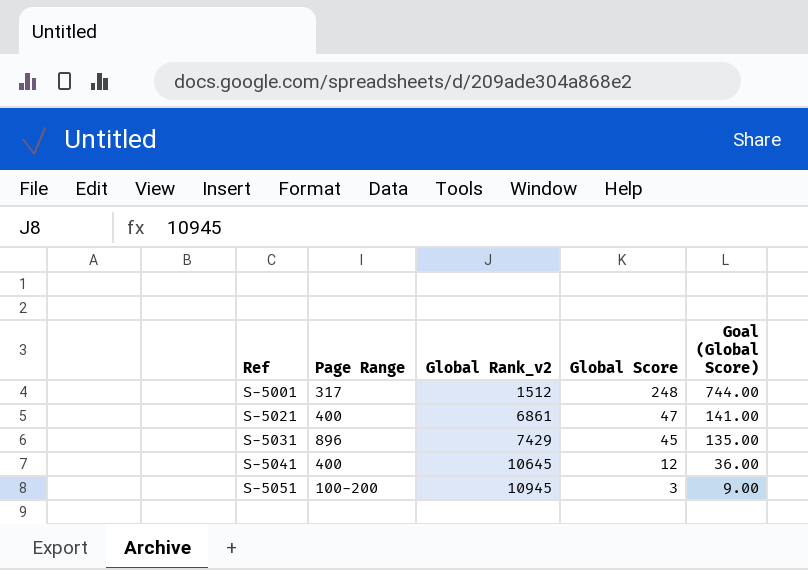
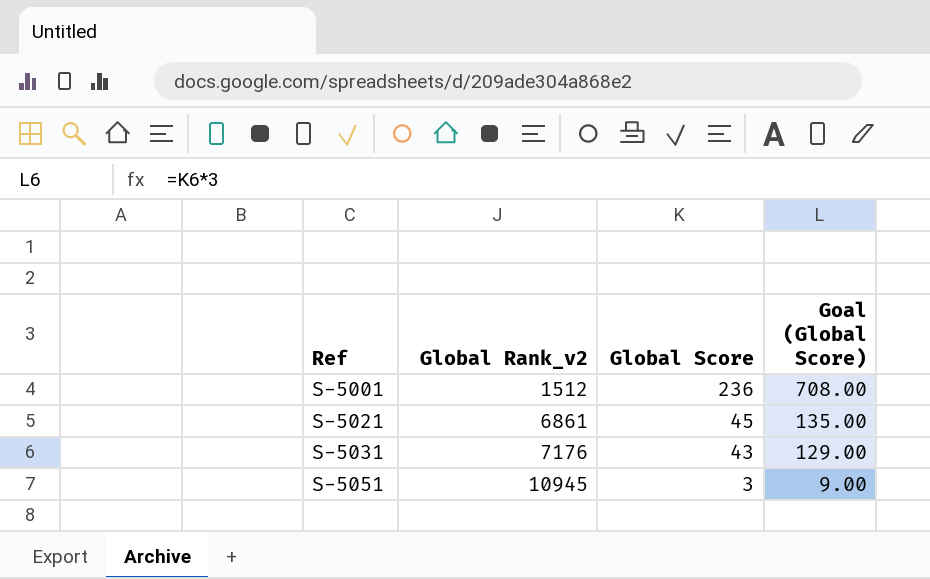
column Page Range | position: 2 -> none
row S-5041: 400 | 10645 | 12 | 36.00 -> none
S-5001 | Global Score: 248 -> 236
S-5001 | Goal (Global Score): 744.00 -> 708.00
S-5021 | Global Score: 47 -> 45
S-5021 | Goal (Global Score): 141.00 -> 135.00
S-5031 | Global Rank_v2: 7429 -> 7176
S-5031 | Global Score: 45 -> 43
S-5031 | Goal (Global Score): 135.00 -> 129.00

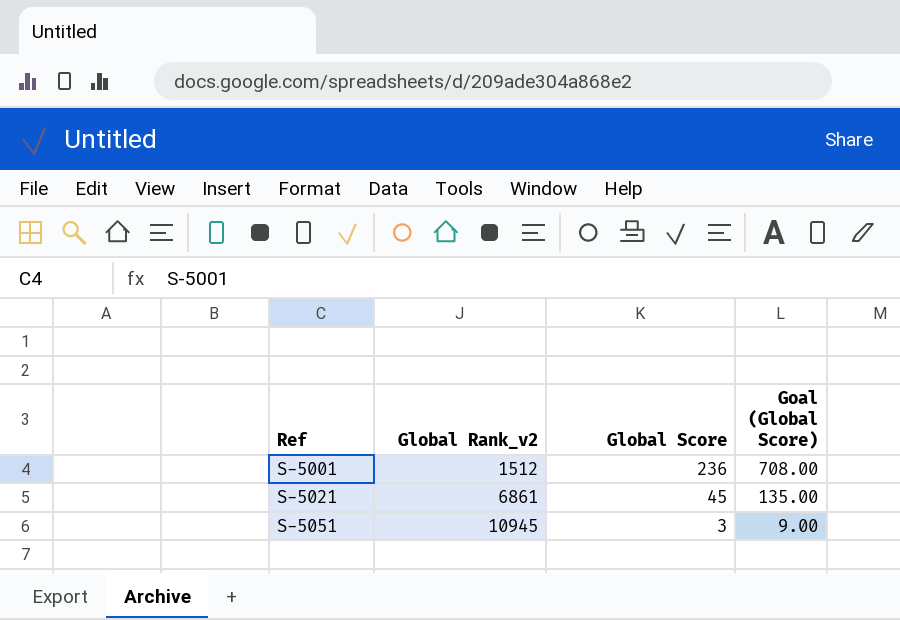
row S-5031: 7176 | 43 | 129.00 -> none

